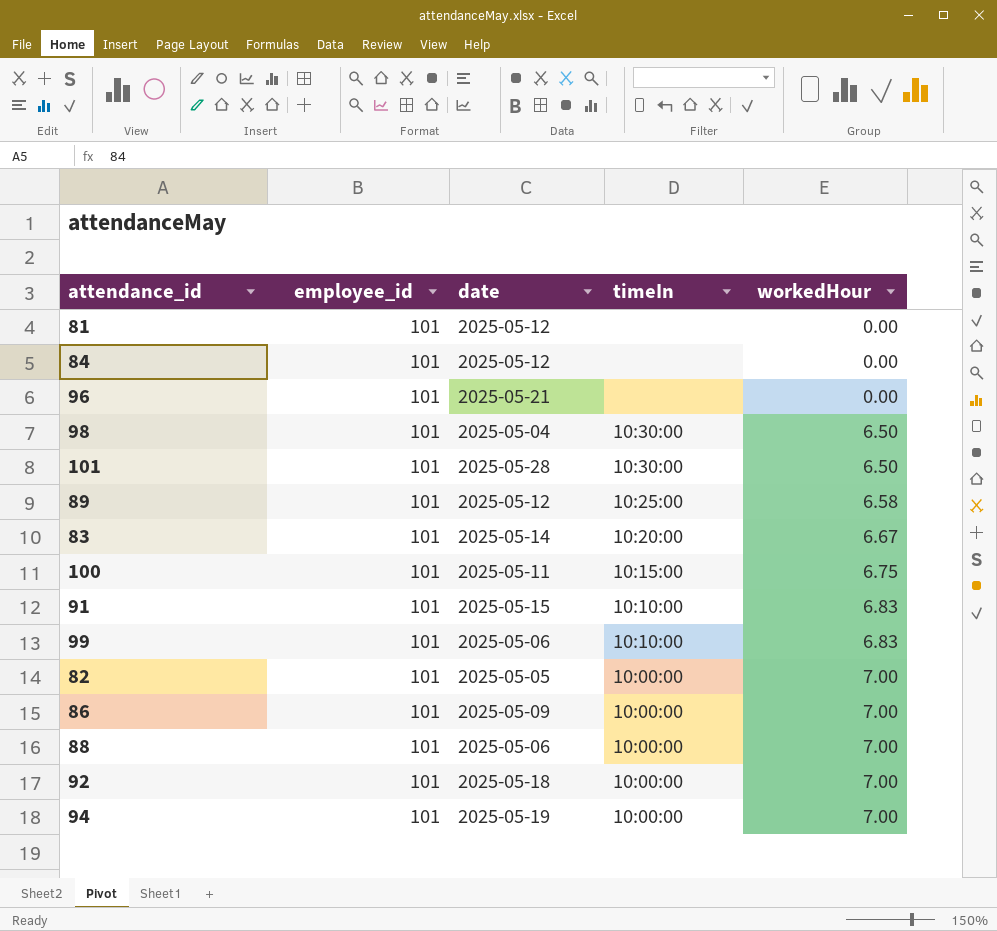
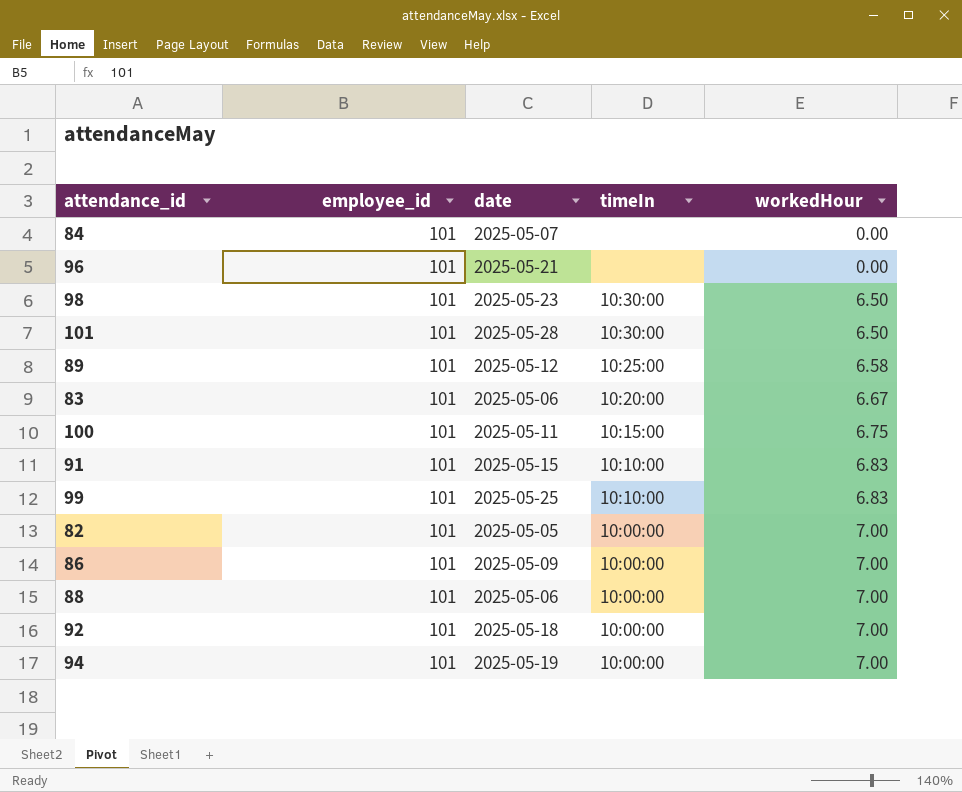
row 81: 101 | 2025-05-12 | none | 0.00 -> none
84 | date: 2025-05-12 -> 2025-05-07
98 | date: 2025-05-04 -> 2025-05-23
83 | date: 2025-05-14 -> 2025-05-06
99 | date: 2025-05-06 -> 2025-05-25

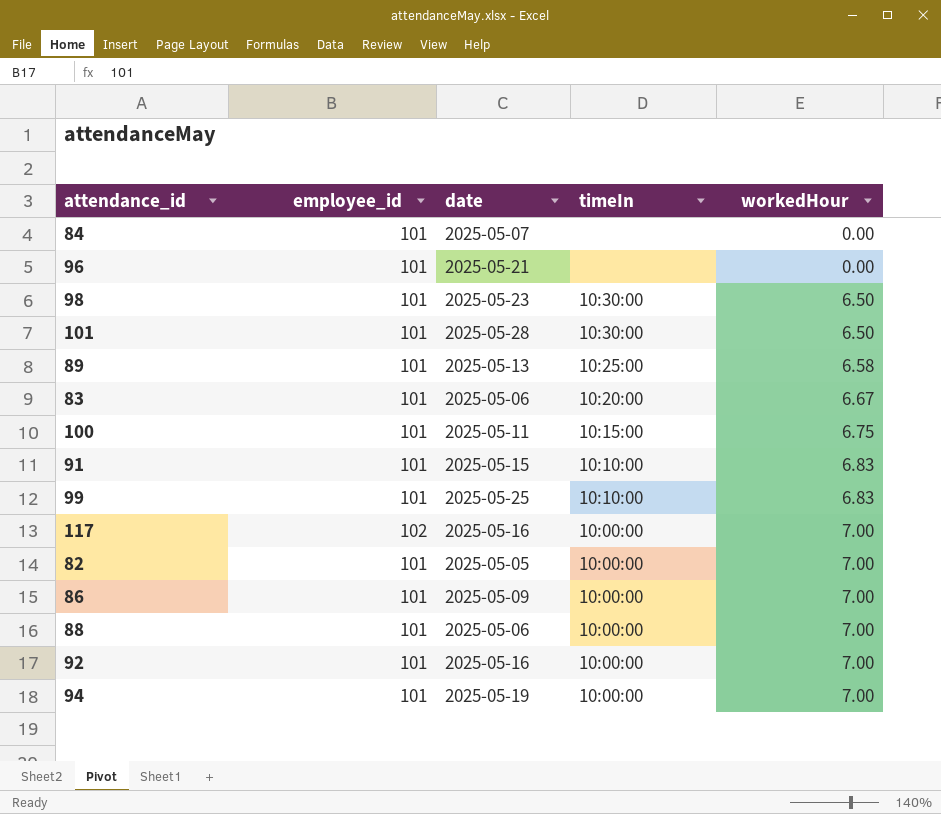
89 | date: 2025-05-12 -> 2025-05-13
row 117: none -> 102 | 2025-05-16 | 10:00:00 | 7.00
92 | date: 2025-05-18 -> 2025-05-16

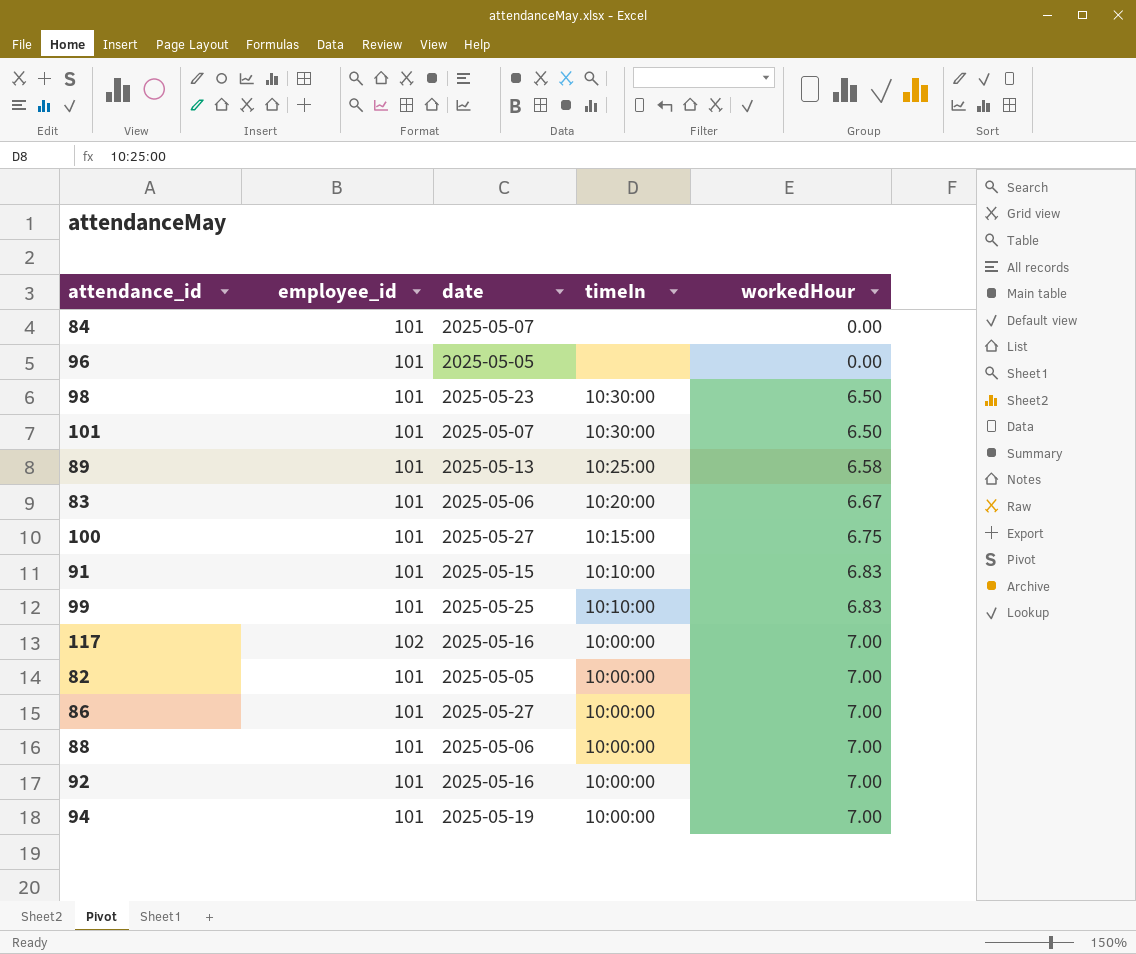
96 | date: 2025-05-21 -> 2025-05-05
101 | date: 2025-05-28 -> 2025-05-07
100 | date: 2025-05-11 -> 2025-05-27
86 | date: 2025-05-09 -> 2025-05-27

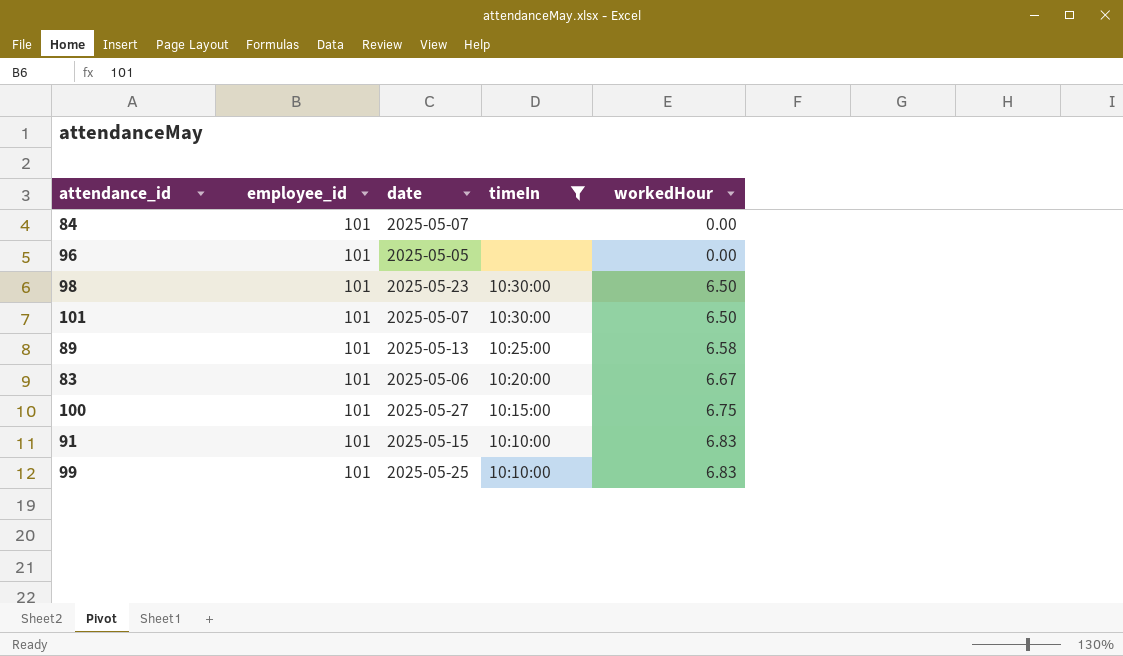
filter: none -> timeIn != 10:00:00

